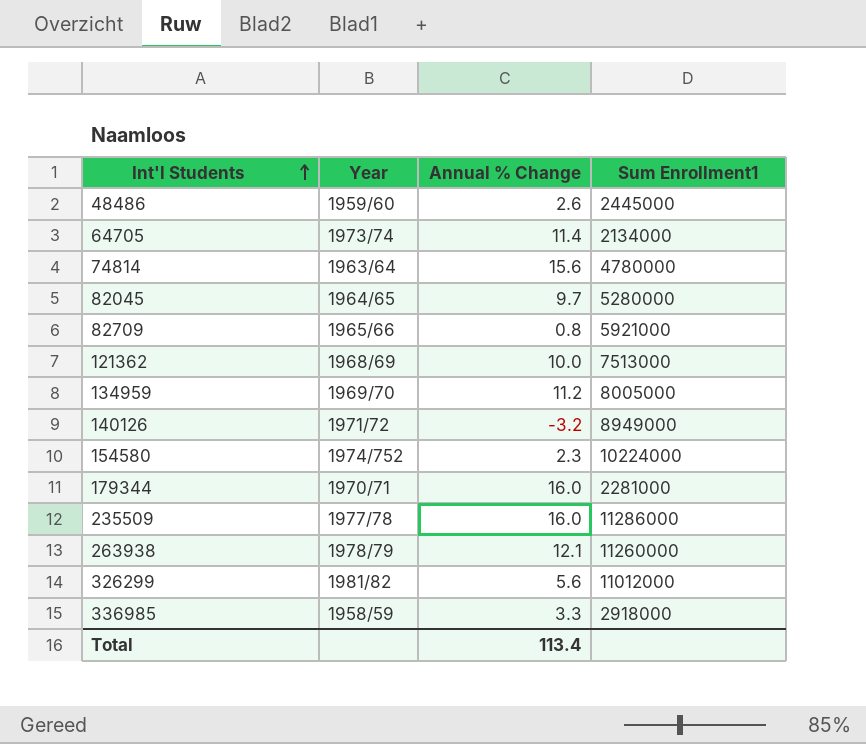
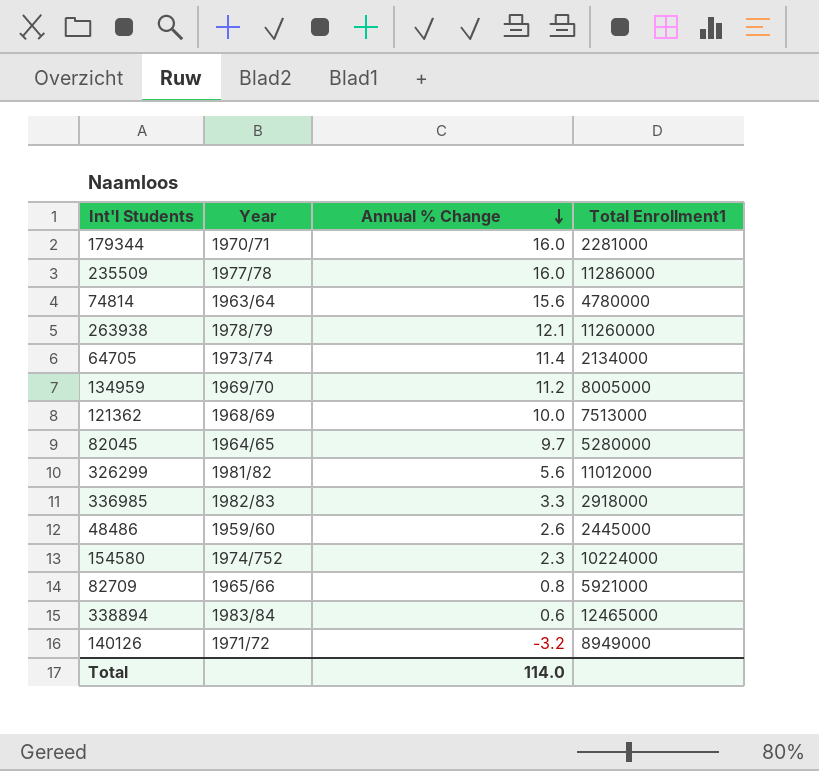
row order: Int'l Students ascending -> Annual % Change descending
column name: Sum Enrollment1 -> Total Enrollment1
336985 | Year: 1958/59 -> 1982/83
row 338894: none -> 1983/84 | 0.6 | 12465000
Total | Annual % Change: 113.4 -> 114.0

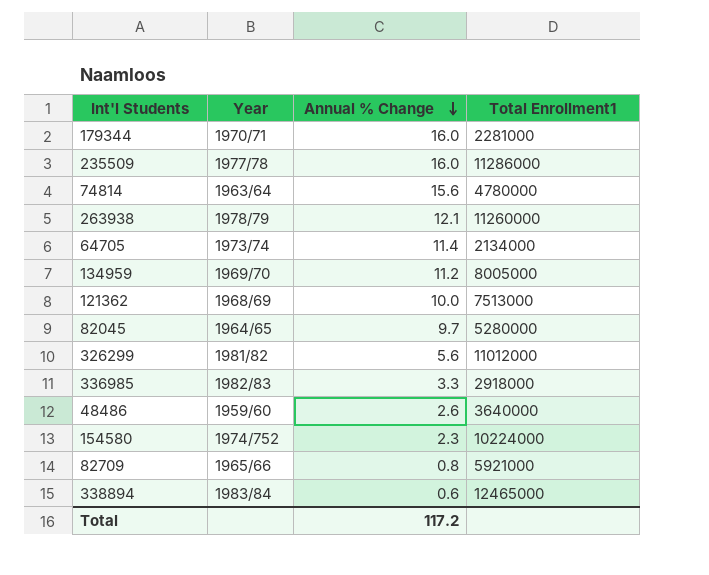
row 140126: 1971/72 | -3.2 | 8949000 -> none
48486 | Total Enrollment1: 2445000 -> 3640000
Total | Annual % Change: 114.0 -> 117.2

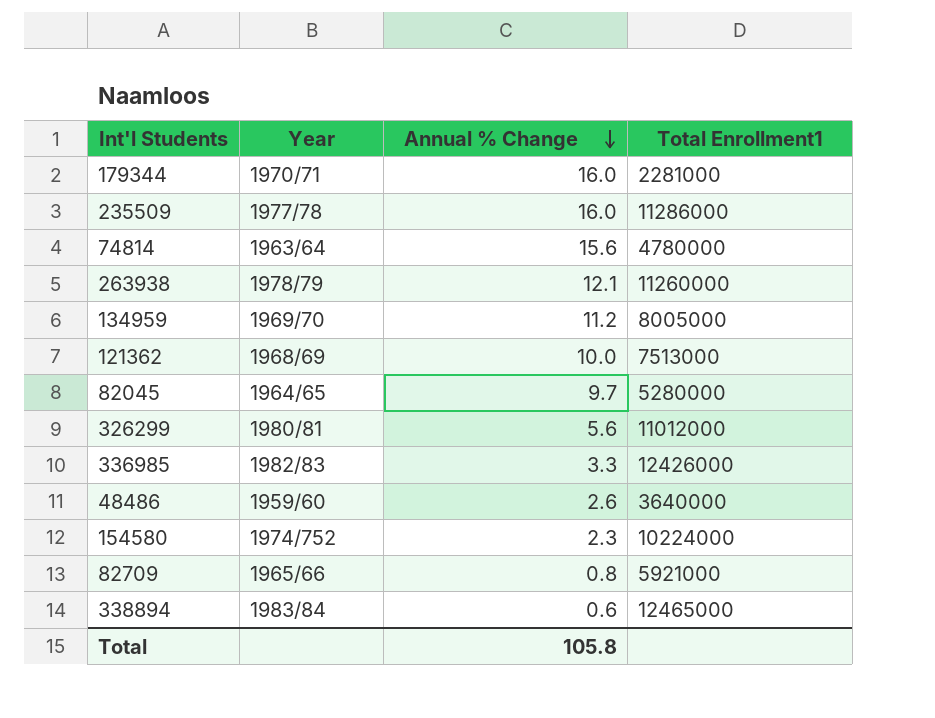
row 64705: 1973/74 | 11.4 | 2134000 -> none
326299 | Year: 1981/82 -> 1980/81
336985 | Total Enrollment1: 2918000 -> 12426000
Total | Annual % Change: 117.2 -> 105.8

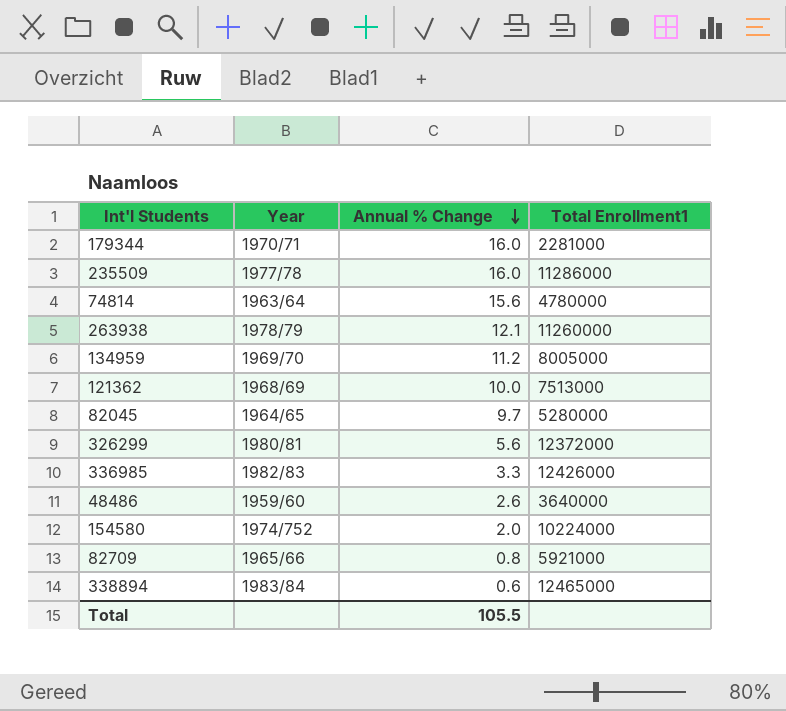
326299 | Total Enrollment1: 11012000 -> 12372000
154580 | Annual % Change: 2.3 -> 2.0
Total | Annual % Change: 105.8 -> 105.5

